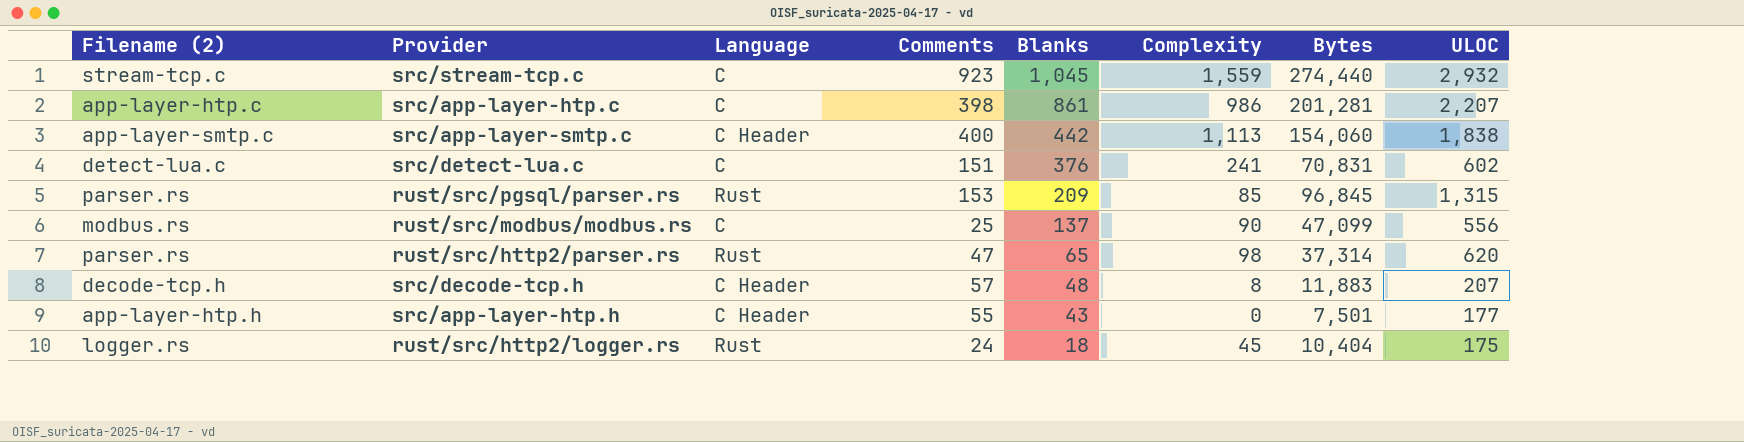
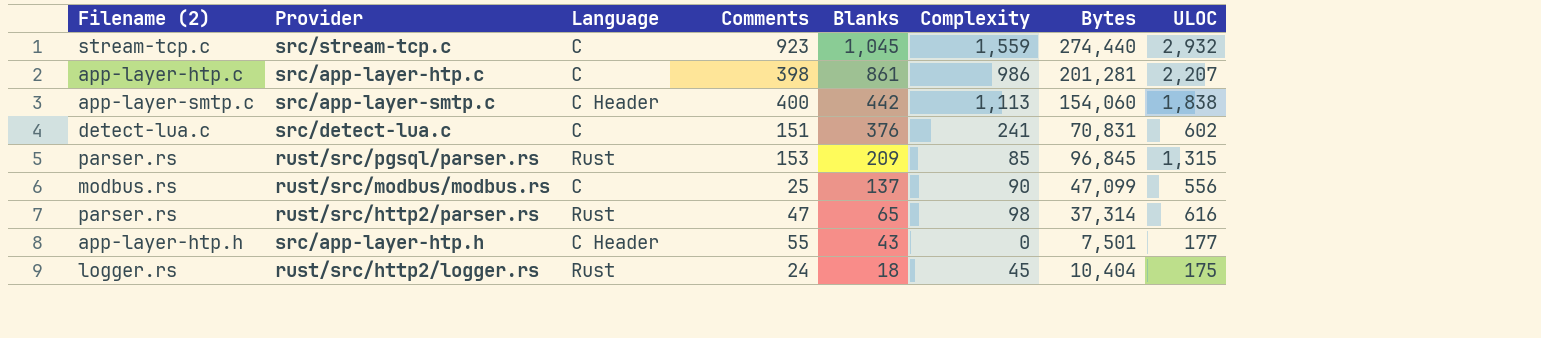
row src/decode-tcp.h: decode-tcp.h | C Header | 57 | 48 | 8 | 11,883 | 207 -> none
rust/src/http2/parser.rs | ULOC: 620 -> 616

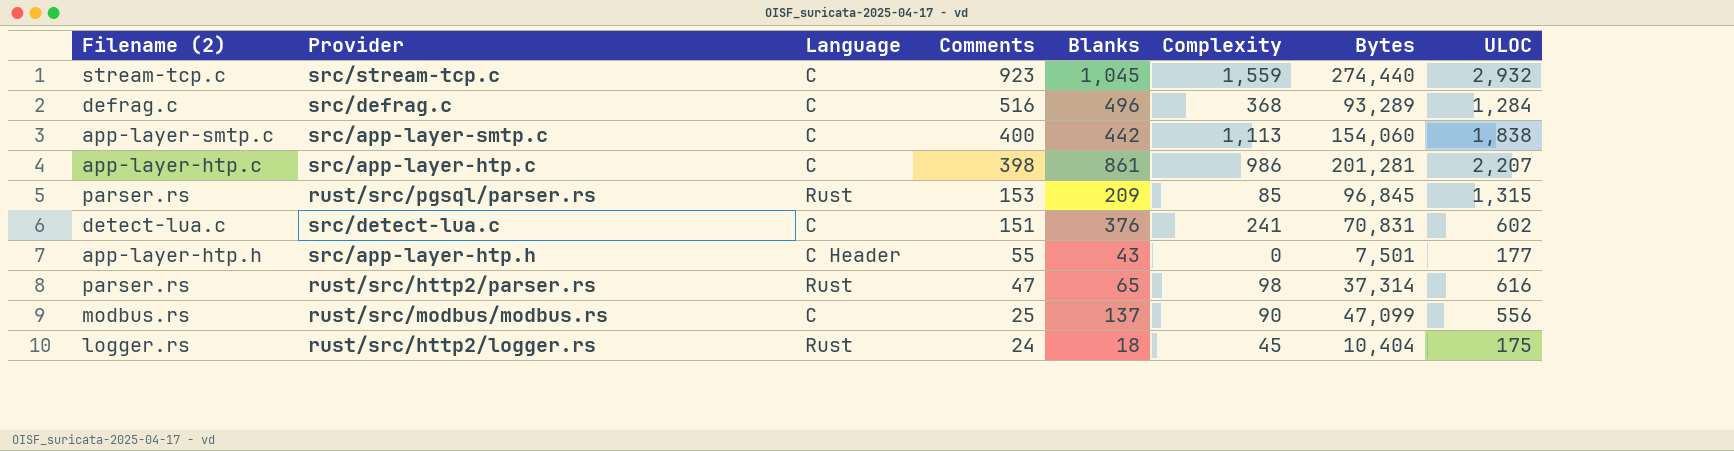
row order: Blanks descending -> Comments descending
row src/defrag.c: none -> defrag.c | C | 516 | 496 | 368 | 93,289 | 1,284
src/app-layer-smtp.c | Language: C Header -> C

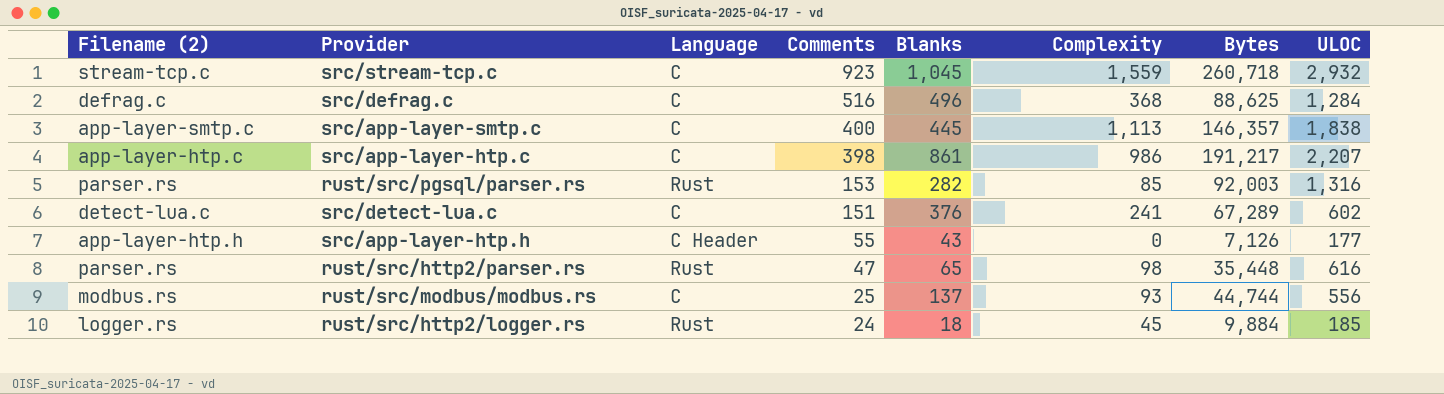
src/stream-tcp.c | Bytes: 274,440 -> 260,718
src/defrag.c | Bytes: 93,289 -> 88,625
src/app-layer-smtp.c | Blanks: 442 -> 445
src/app-layer-smtp.c | Bytes: 154,060 -> 146,357
src/app-layer-htp.c | Bytes: 201,281 -> 191,217
rust/src/pgsql/parser.rs | Blanks: 209 -> 282
rust/src/pgsql/parser.rs | Bytes: 96,845 -> 92,003
rust/src/pgsql/parser.rs | ULOC: 1,315 -> 1,316
src/detect-lua.c | Bytes: 70,831 -> 67,289
src/app-layer-htp.h | Bytes: 7,501 -> 7,126
rust/src/http2/parser.rs | Bytes: 37,314 -> 35,448
rust/src/modbus/modbus.rs | Complexity: 90 -> 93
rust/src/modbus/modbus.rs | Bytes: 47,099 -> 44,744
rust/src/http2/logger.rs | Bytes: 10,404 -> 9,884
rust/src/http2/logger.rs | ULOC: 175 -> 185

